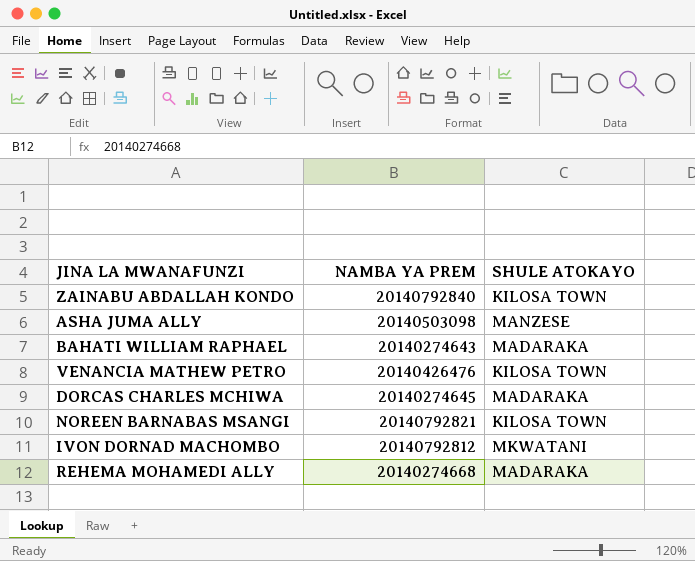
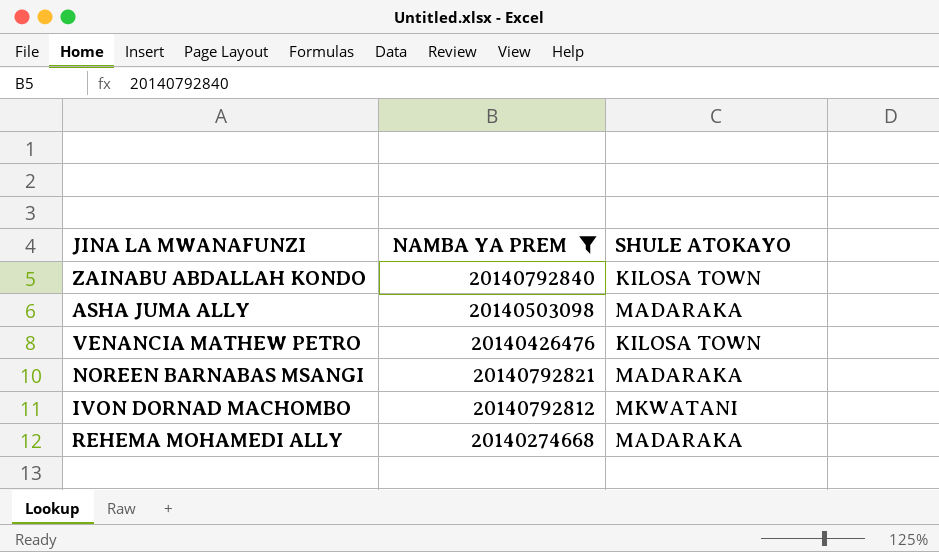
filter: none -> NAMBA YA PREM >= 20140274668
ASHA JUMA ALLY | SHULE ATOKAYO: MANZESE -> MADARAKA
NOREEN BARNABAS MSANGI | SHULE ATOKAYO: KILOSA TOWN -> MADARAKA

